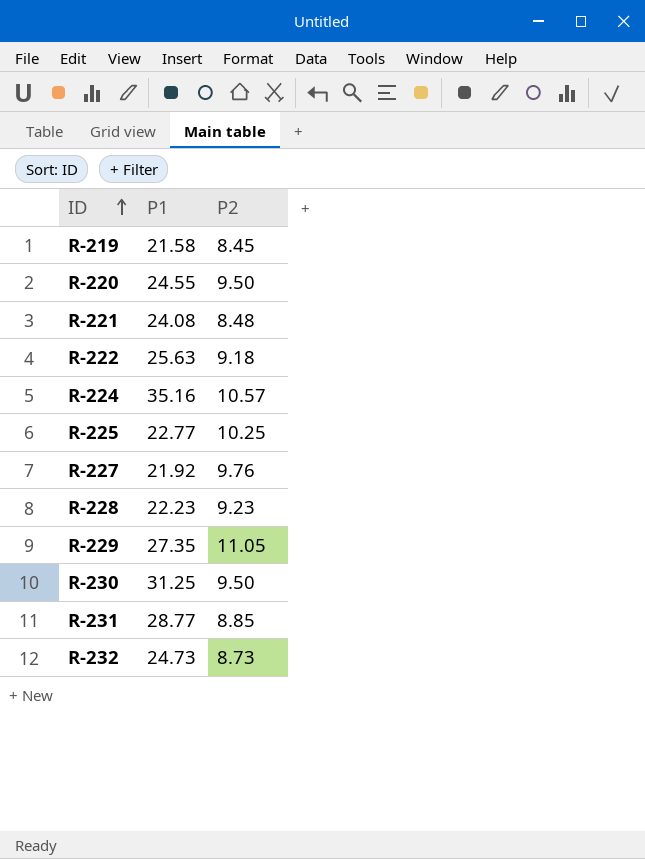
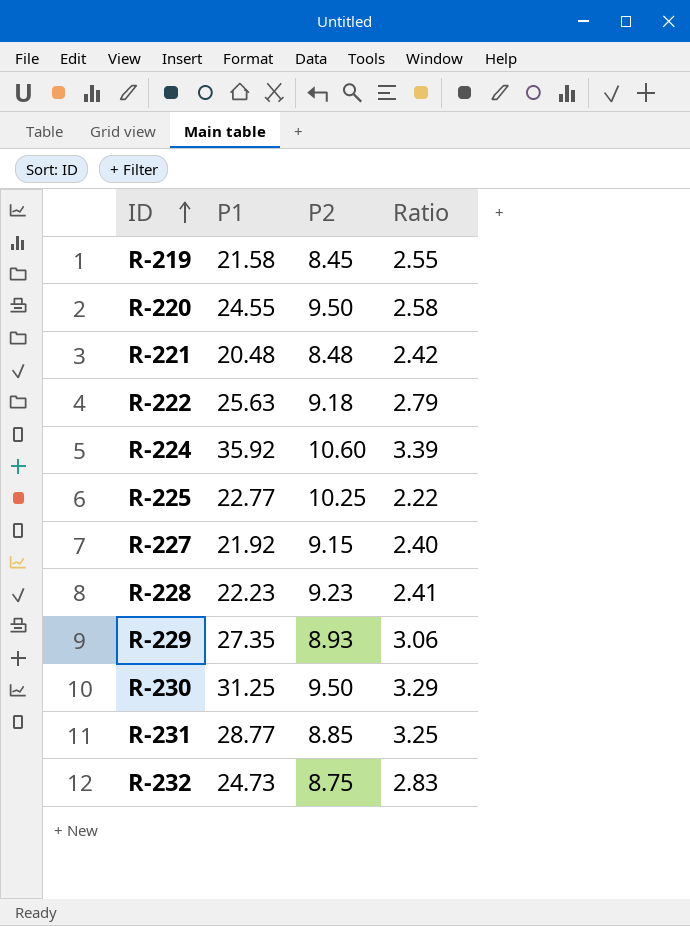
column Ratio | formula: none -> [P1] / [P2]
R-221 | P1: 24.08 -> 20.48
R-224 | P1: 35.16 -> 35.92
R-224 | P2: 10.57 -> 10.60
R-227 | P2: 9.76 -> 9.15
R-229 | P2: 11.05 -> 8.93
R-232 | P2: 8.73 -> 8.75

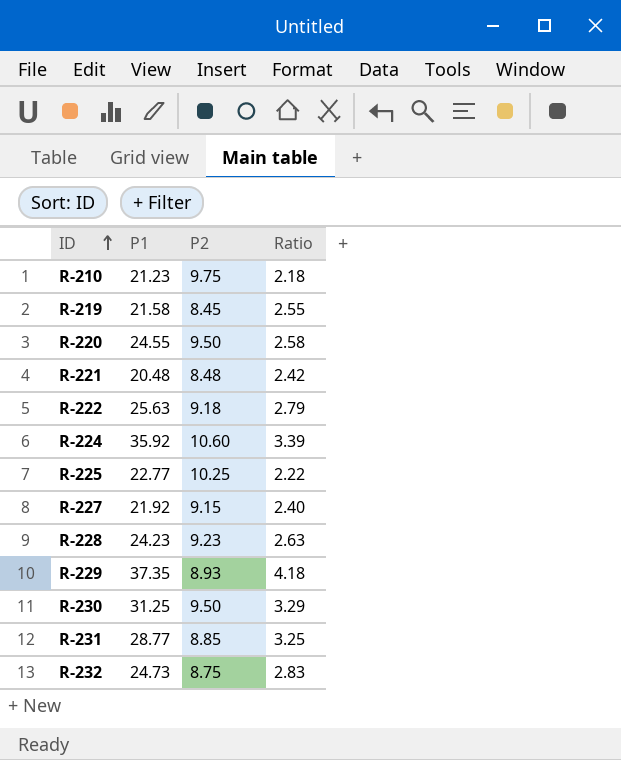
row R-210: none -> 21.23 | 9.75 | 2.18
R-228 | P1: 22.23 -> 24.23
R-228 | Ratio: 2.41 -> 2.63
R-229 | P1: 27.35 -> 37.35
R-229 | Ratio: 3.06 -> 4.18

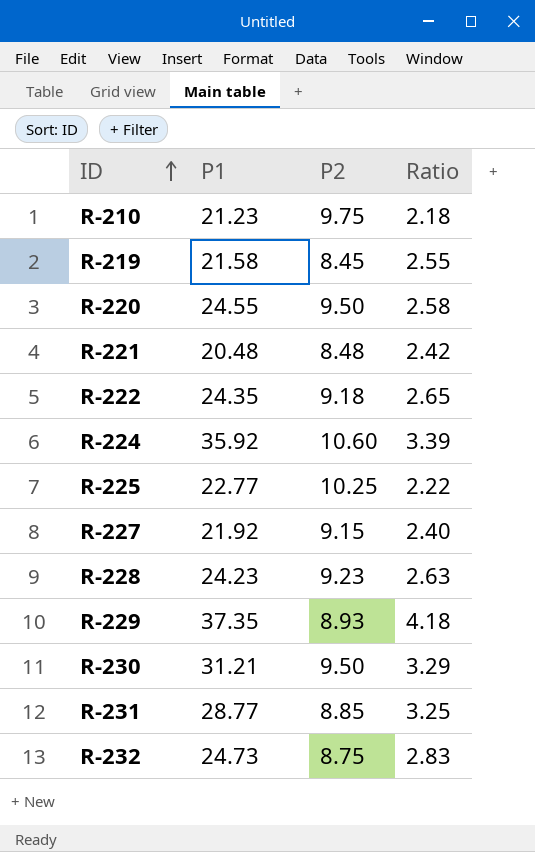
R-222 | P1: 25.63 -> 24.35
R-222 | Ratio: 2.79 -> 2.65
R-230 | P1: 31.25 -> 31.21

